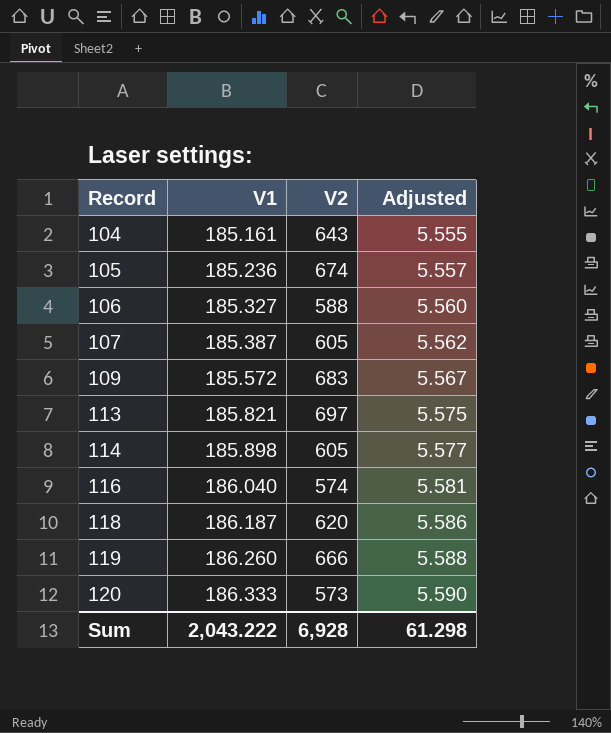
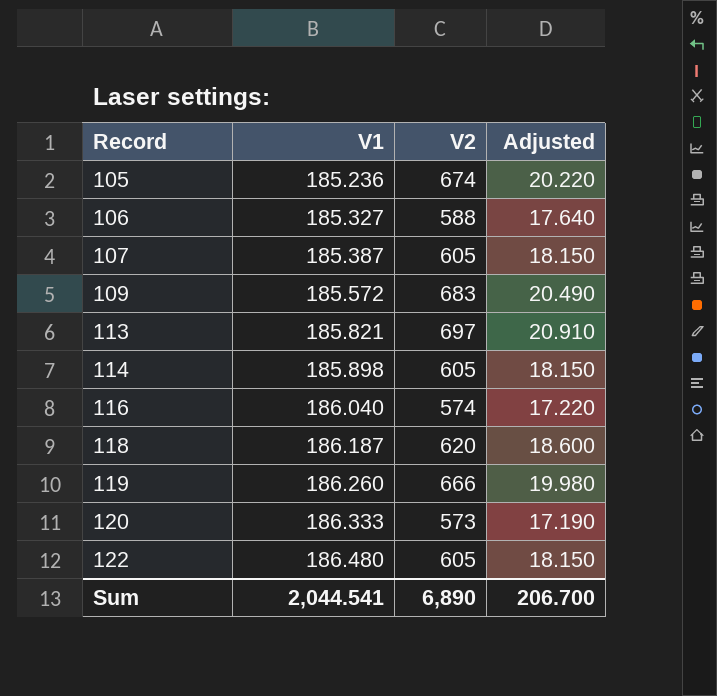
column Adjusted | formula: [V1] * 0.03 -> [V2] * 0.03
row 104: 185.161 | 643 | 5.555 -> none
row 122: none -> 186.480 | 605 | 18.150
Sum | V1: 2,043.222 -> 2,044.541
Sum | V2: 6,928 -> 6,890
Sum | Adjusted: 61.298 -> 206.700

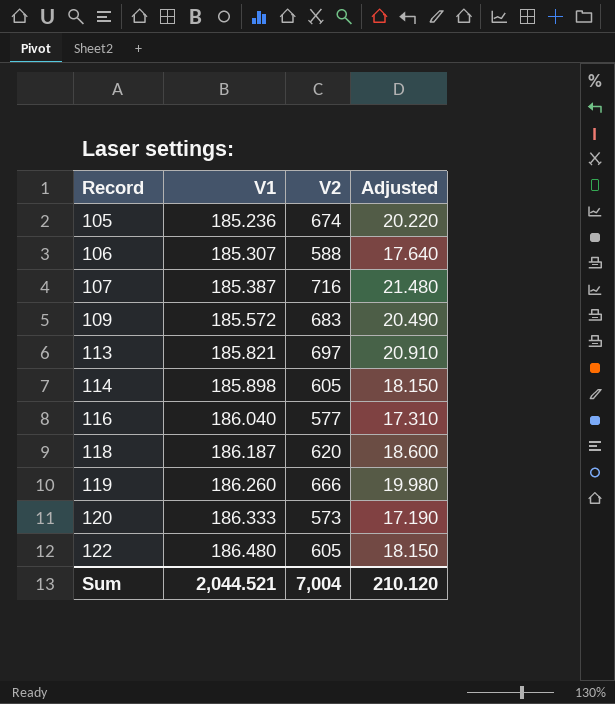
106 | V1: 185.327 -> 185.307
107 | V2: 605 -> 716
107 | Adjusted: 18.150 -> 21.480
116 | V2: 574 -> 577
116 | Adjusted: 17.220 -> 17.310
Sum | V1: 2,044.541 -> 2,044.521
Sum | V2: 6,890 -> 7,004
Sum | Adjusted: 206.700 -> 210.120

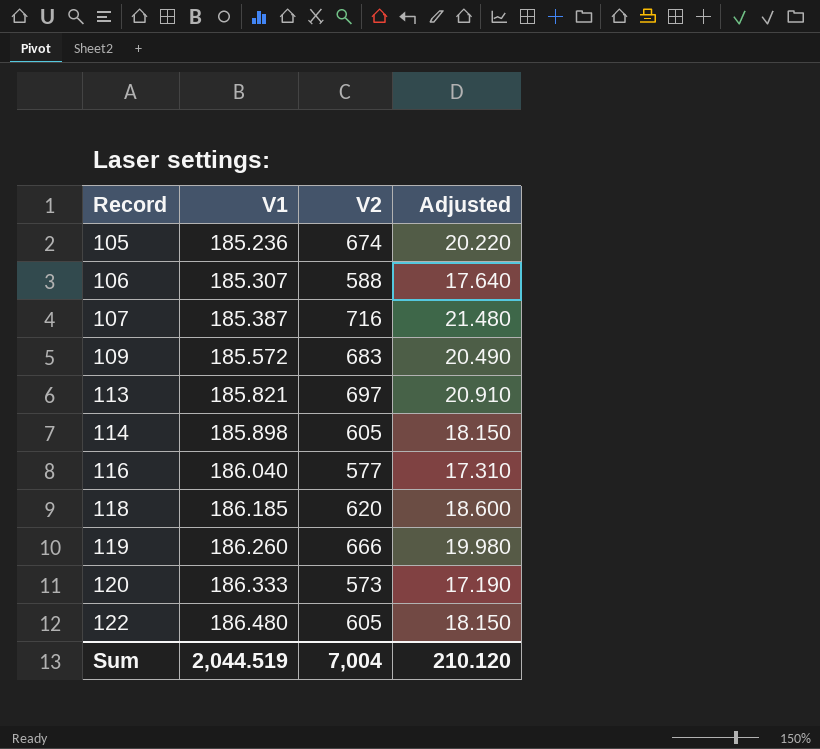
118 | V1: 186.187 -> 186.185
Sum | V1: 2,044.521 -> 2,044.519

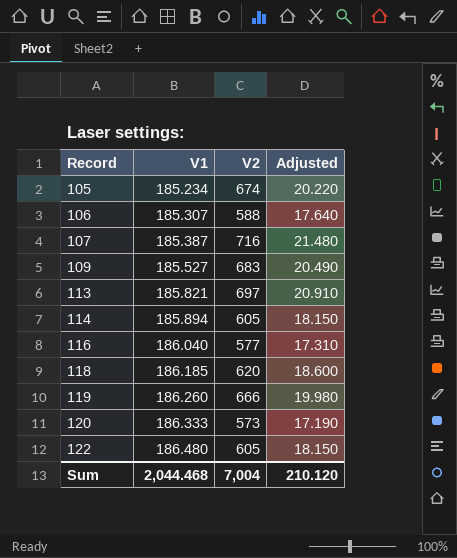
105 | V1: 185.236 -> 185.234
109 | V1: 185.572 -> 185.527
114 | V1: 185.898 -> 185.894
Sum | V1: 2,044.519 -> 2,044.468

